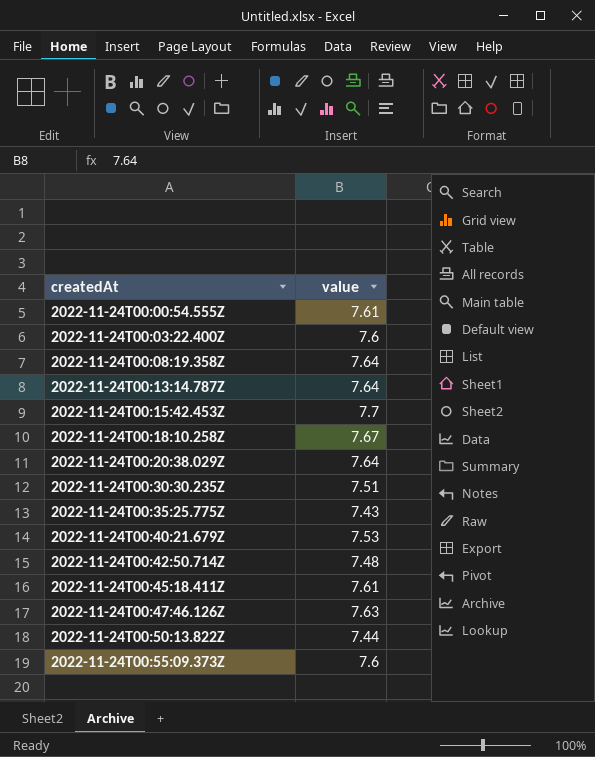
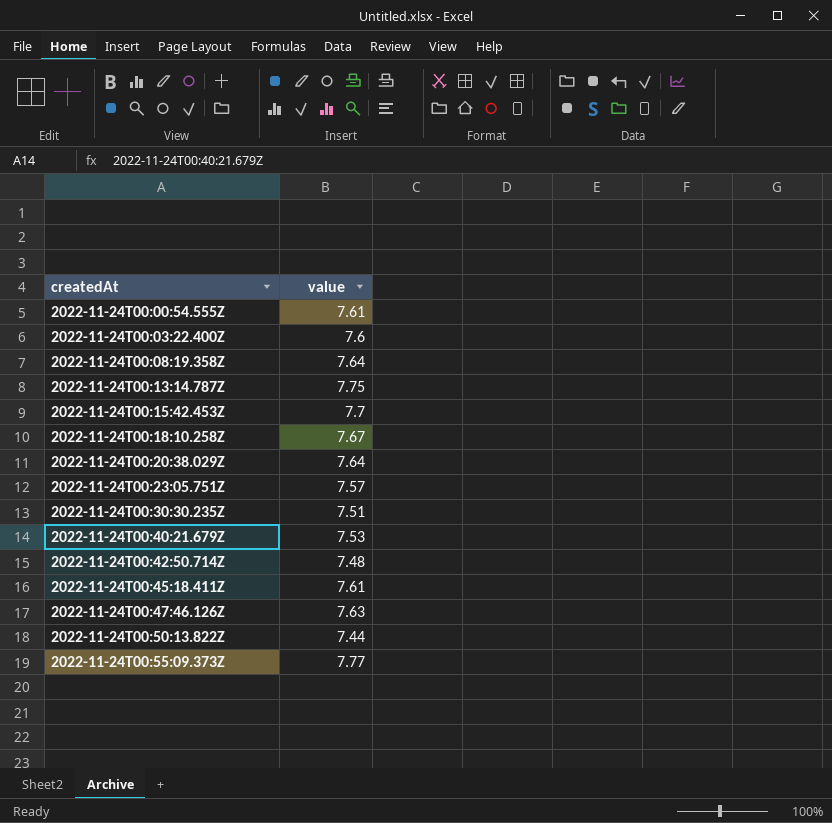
row 2022-11-24T00:35:25.775Z: 7.43 -> none
2022-11-24T00:13:14.787Z | value: 7.64 -> 7.75
row 2022-11-24T00:23:05.751Z: none -> 7.57
2022-11-24T00:55:09.373Z | value: 7.6 -> 7.77

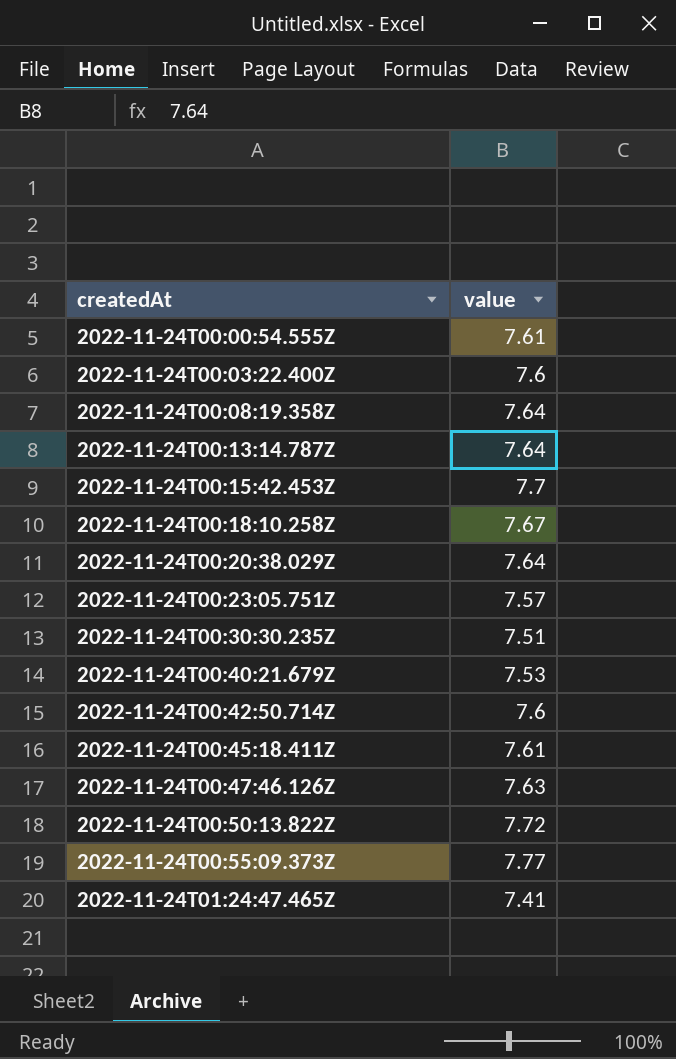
2022-11-24T00:13:14.787Z | value: 7.75 -> 7.64
2022-11-24T00:42:50.714Z | value: 7.48 -> 7.6
2022-11-24T00:50:13.822Z | value: 7.44 -> 7.72
row 2022-11-24T01:24:47.465Z: none -> 7.41

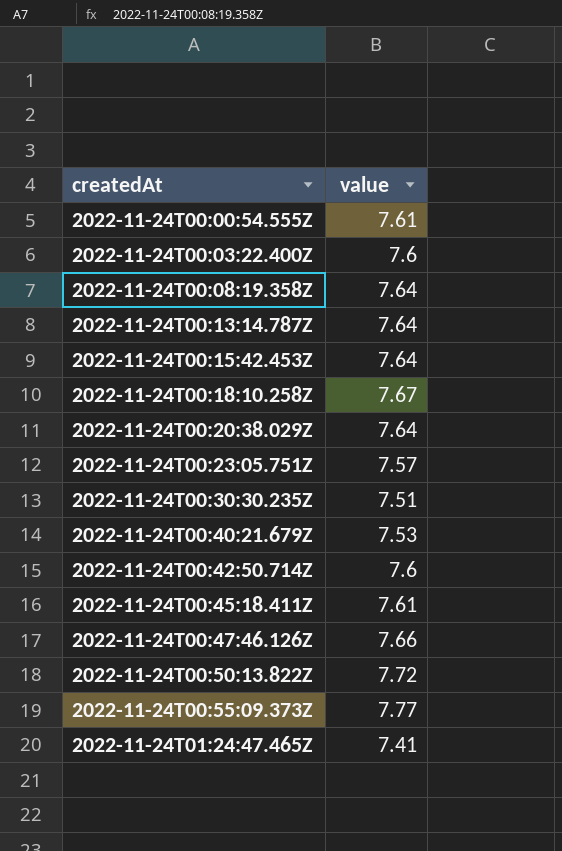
2022-11-24T00:15:42.453Z | value: 7.7 -> 7.64
2022-11-24T00:47:46.126Z | value: 7.63 -> 7.66

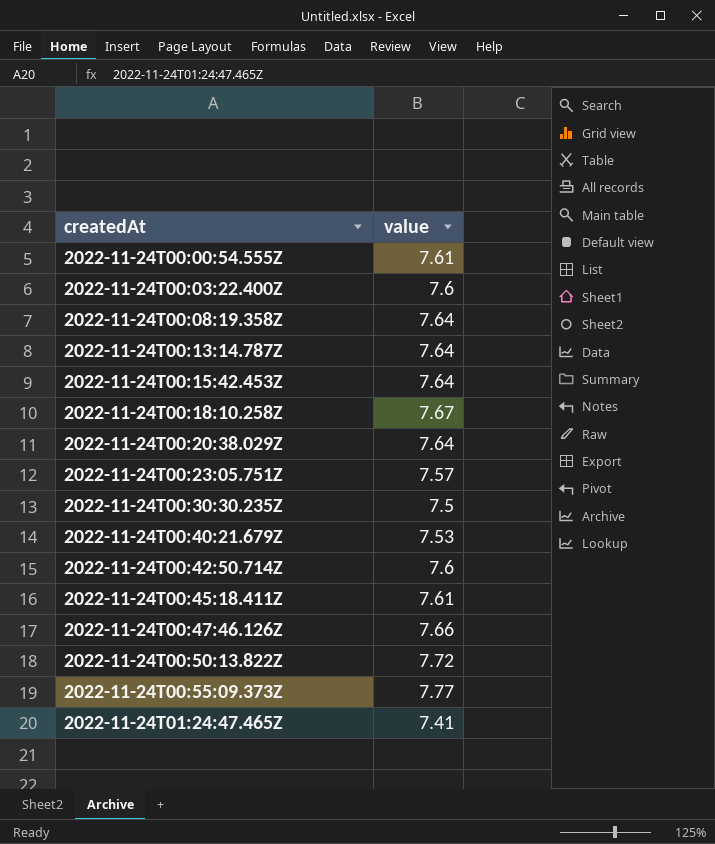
2022-11-24T00:30:30.235Z | value: 7.51 -> 7.5

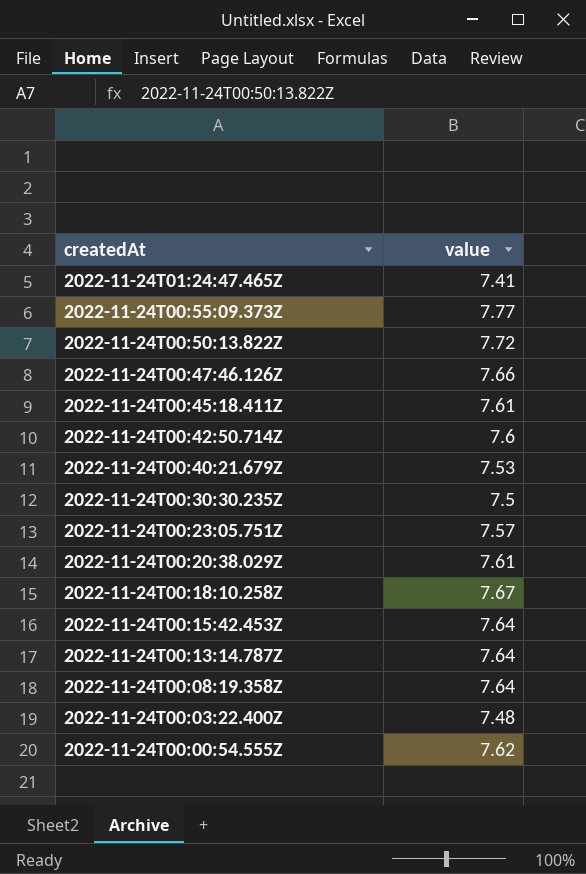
row order: createdAt ascending -> createdAt descending
2022-11-24T00:20:38.029Z | value: 7.64 -> 7.61
2022-11-24T00:03:22.400Z | value: 7.6 -> 7.48
2022-11-24T00:00:54.555Z | value: 7.61 -> 7.62

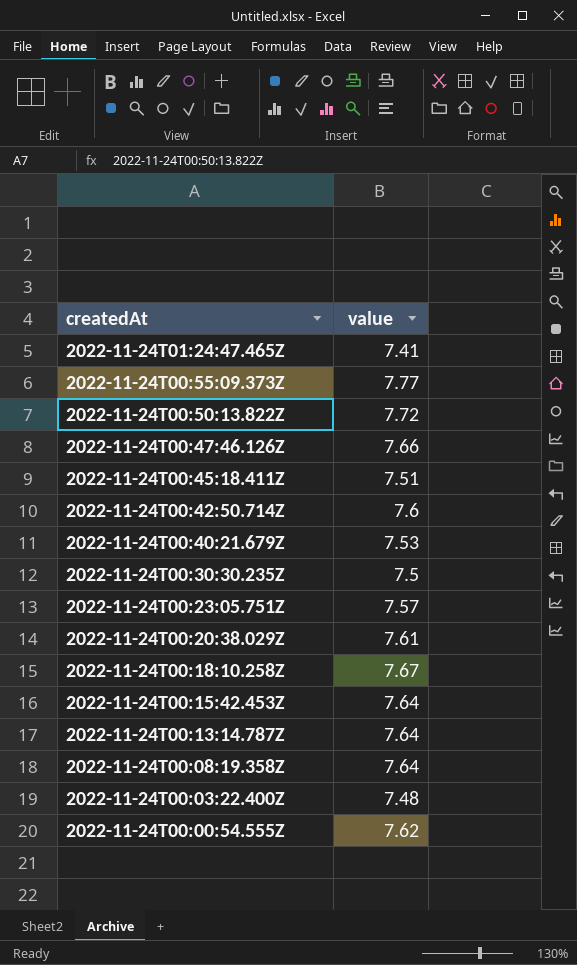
2022-11-24T00:45:18.411Z | value: 7.61 -> 7.51

